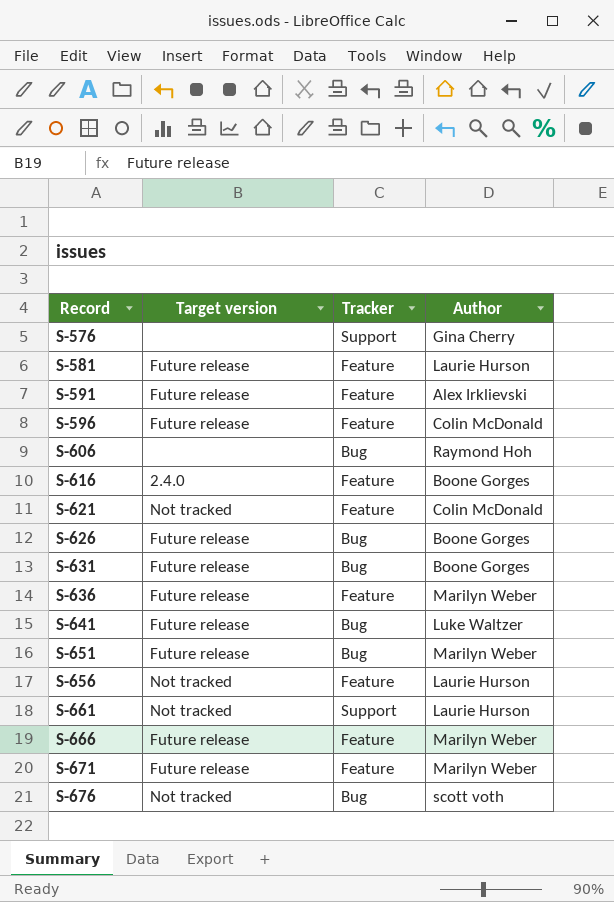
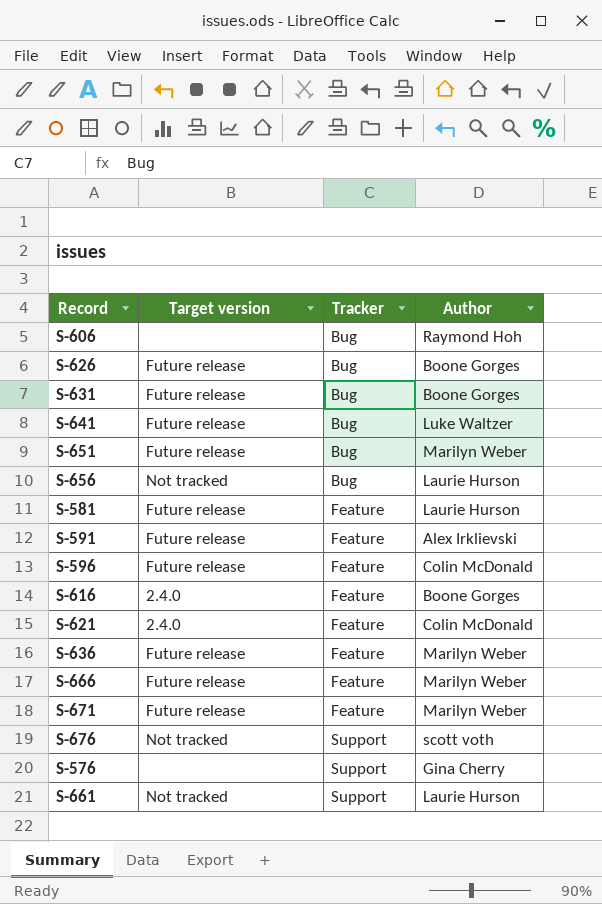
row order: Record ascending -> Tracker ascending
S-656 | Tracker: Feature -> Bug
S-621 | Target version: Not tracked -> 2.4.0
S-676 | Tracker: Bug -> Support

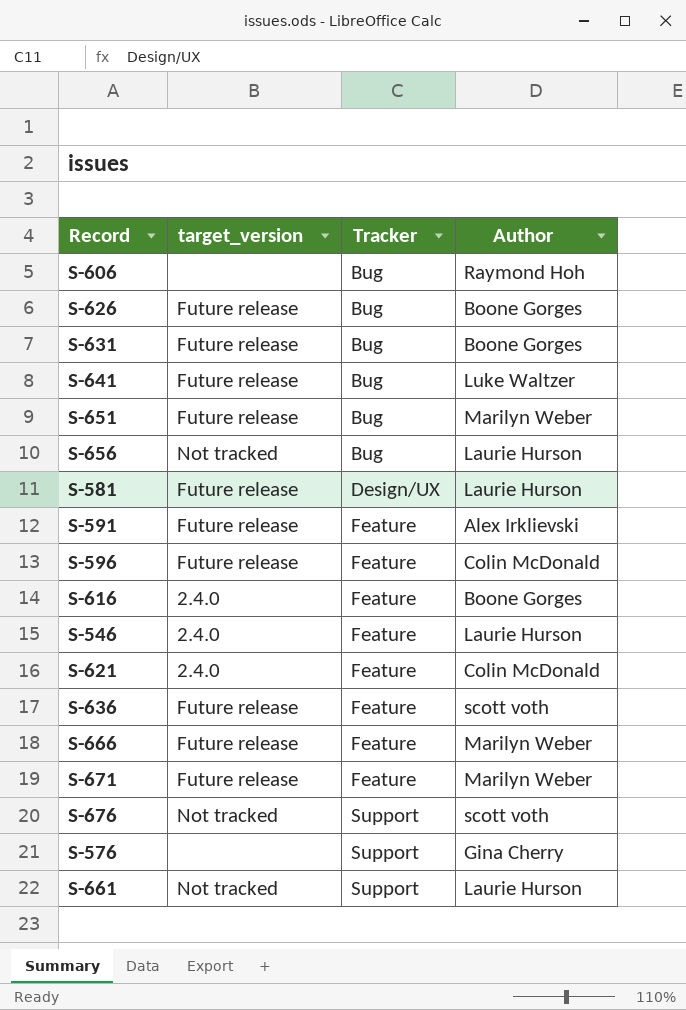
column name: Target version -> target_version
S-581 | Tracker: Feature -> Design/UX
row S-546: none -> 2.4.0 | Feature | Laurie Hurson
S-636 | Author: Marilyn Weber -> scott voth

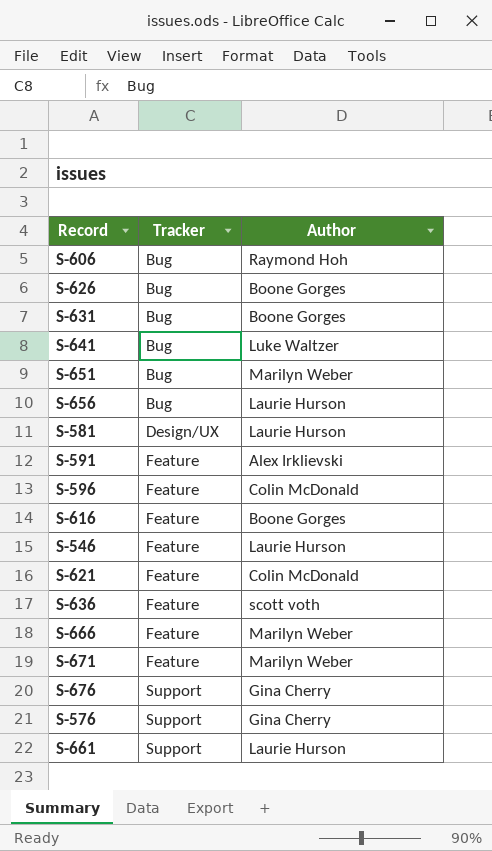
column target_version | position: 2 -> none
S-676 | Author: scott voth -> Gina Cherry

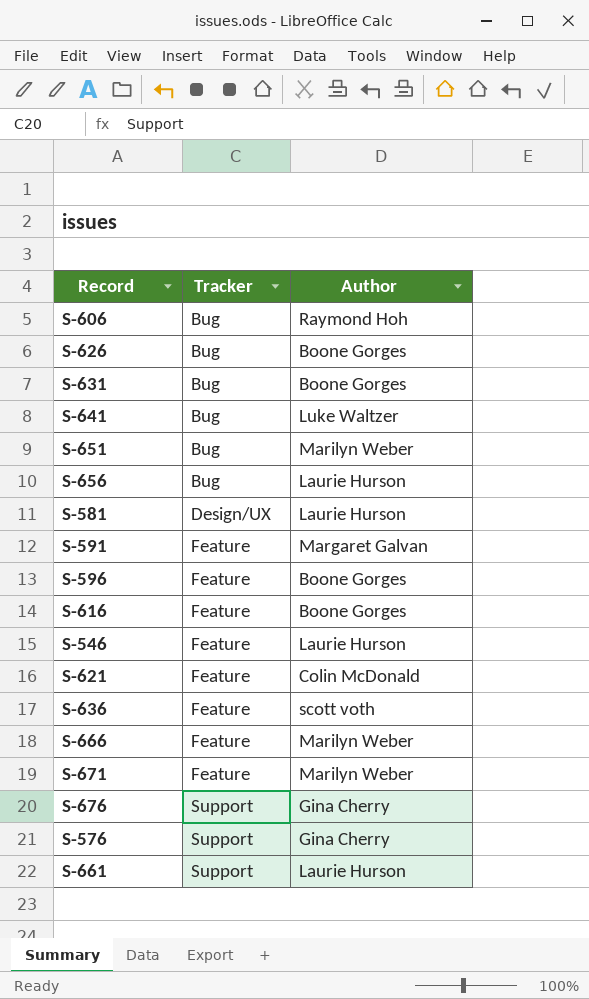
S-591 | Author: Alex Irklievski -> Margaret Galvan
S-596 | Author: Colin McDonald -> Boone Gorges

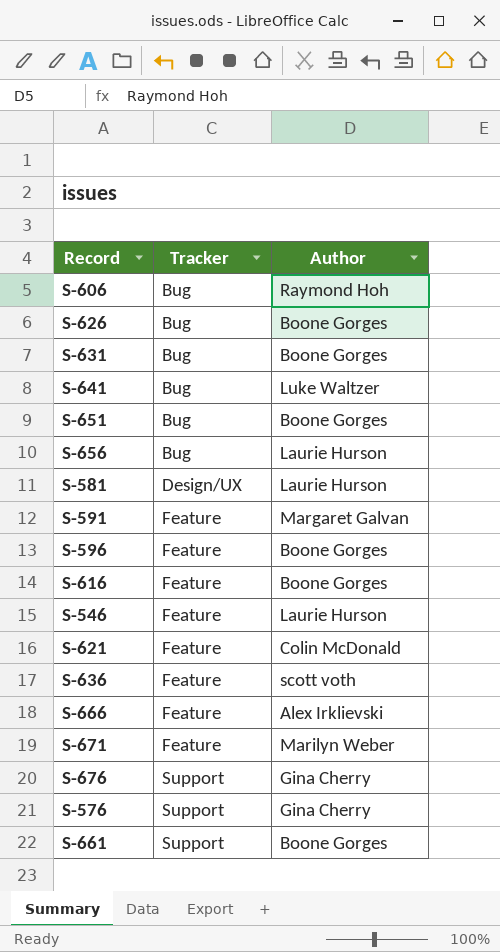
S-651 | Author: Marilyn Weber -> Boone Gorges
S-666 | Author: Marilyn Weber -> Alex Irklievski
S-661 | Author: Laurie Hurson -> Boone Gorges

